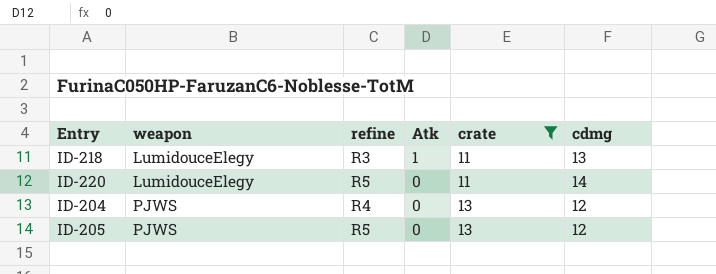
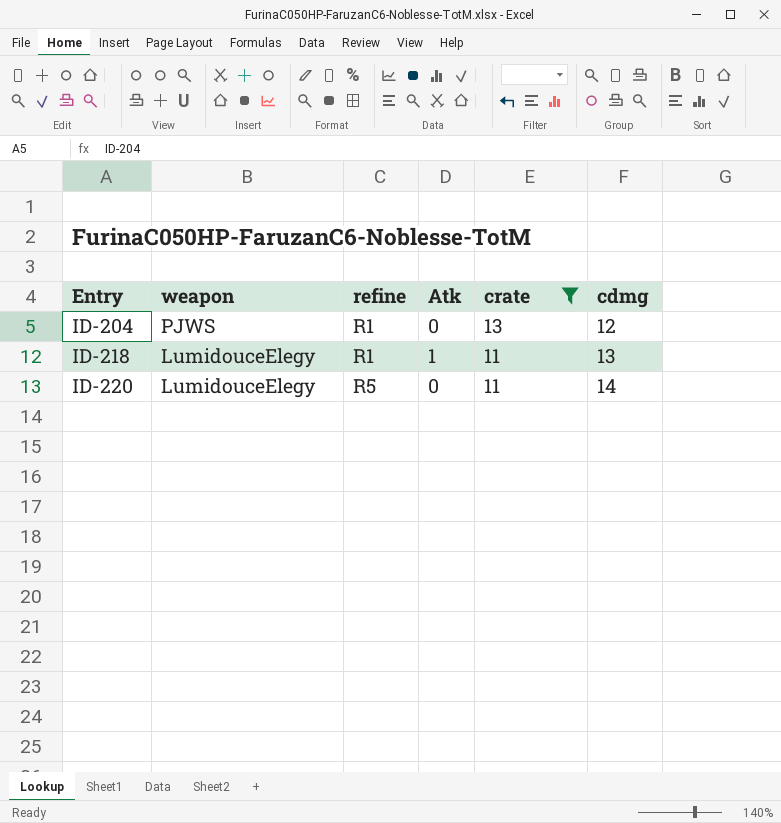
row order: weapon ascending -> Entry ascending
row ID-205: PJWS | R5 | 0 | 13 | 12 -> none
ID-204 | refine: R4 -> R1
ID-218 | refine: R3 -> R1

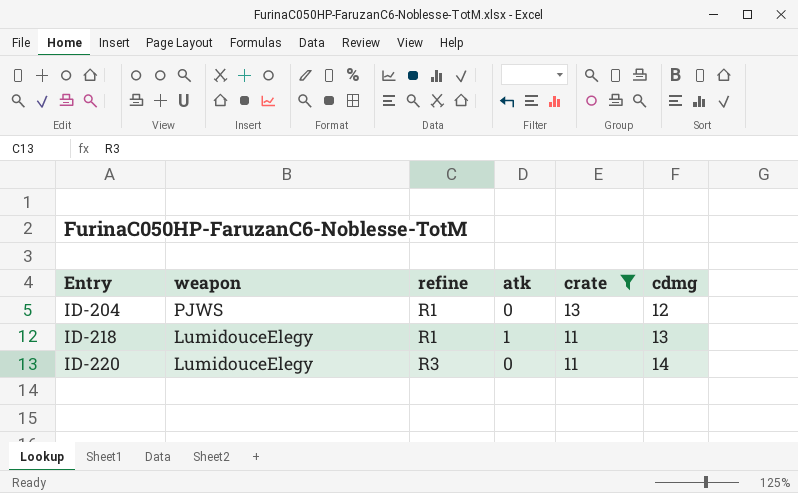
column name: Atk -> atk
ID-220 | refine: R5 -> R3

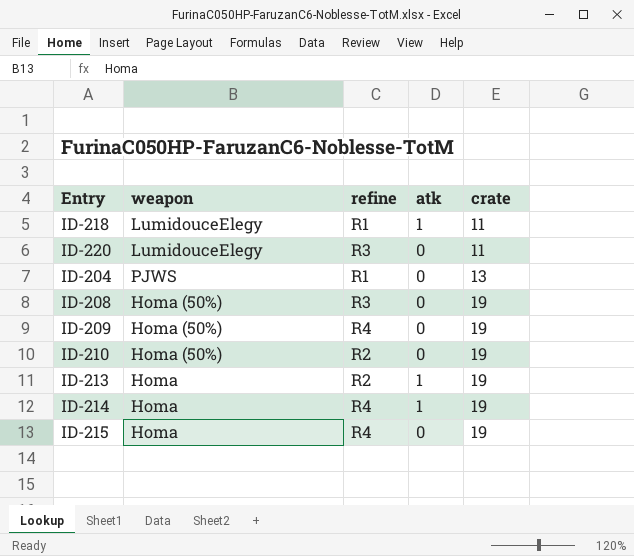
filter: crate != 19 -> none
row order: Entry ascending -> crate ascending
column cdmg | position: 6 -> none

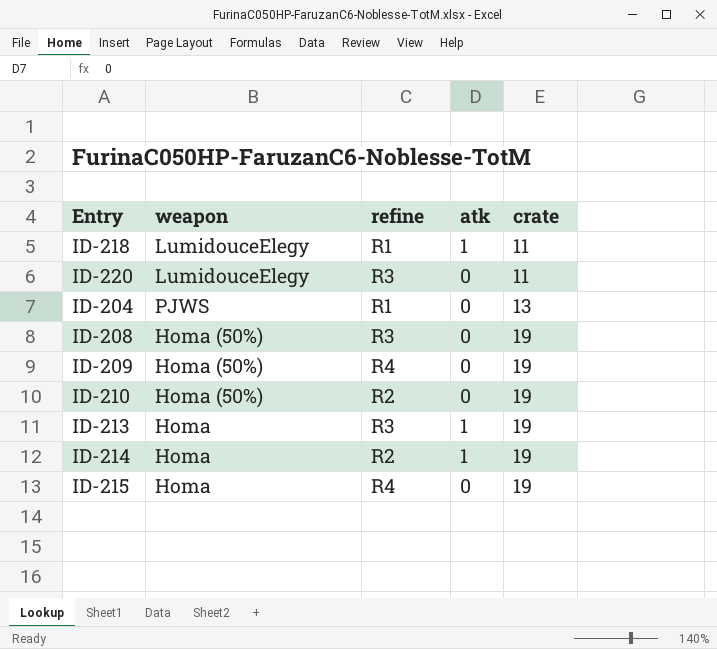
ID-213 | refine: R2 -> R3
ID-214 | refine: R4 -> R2

